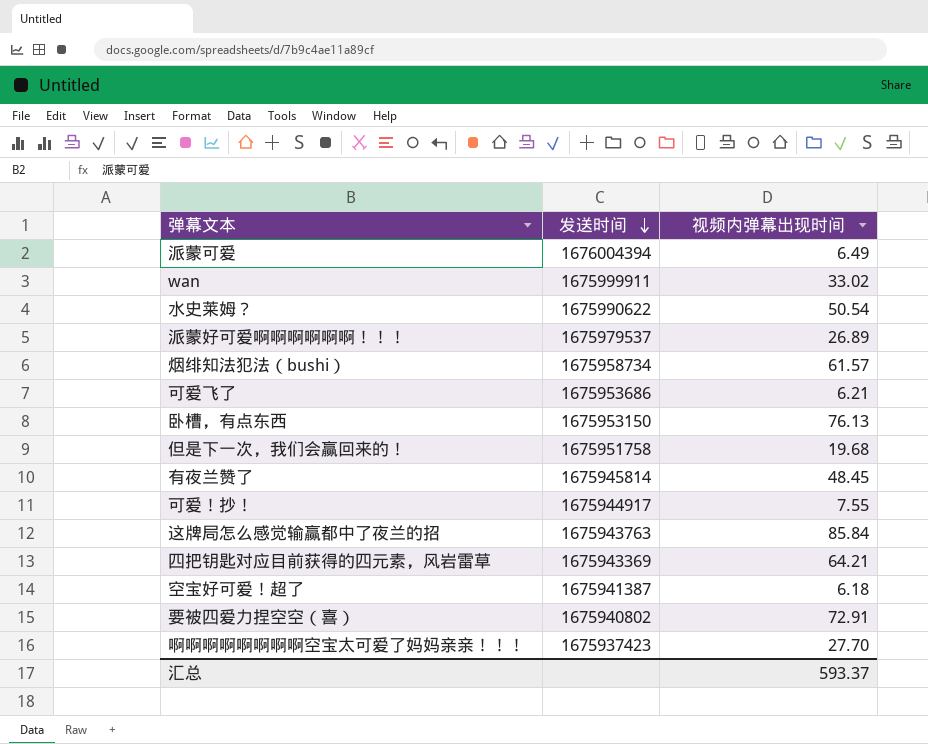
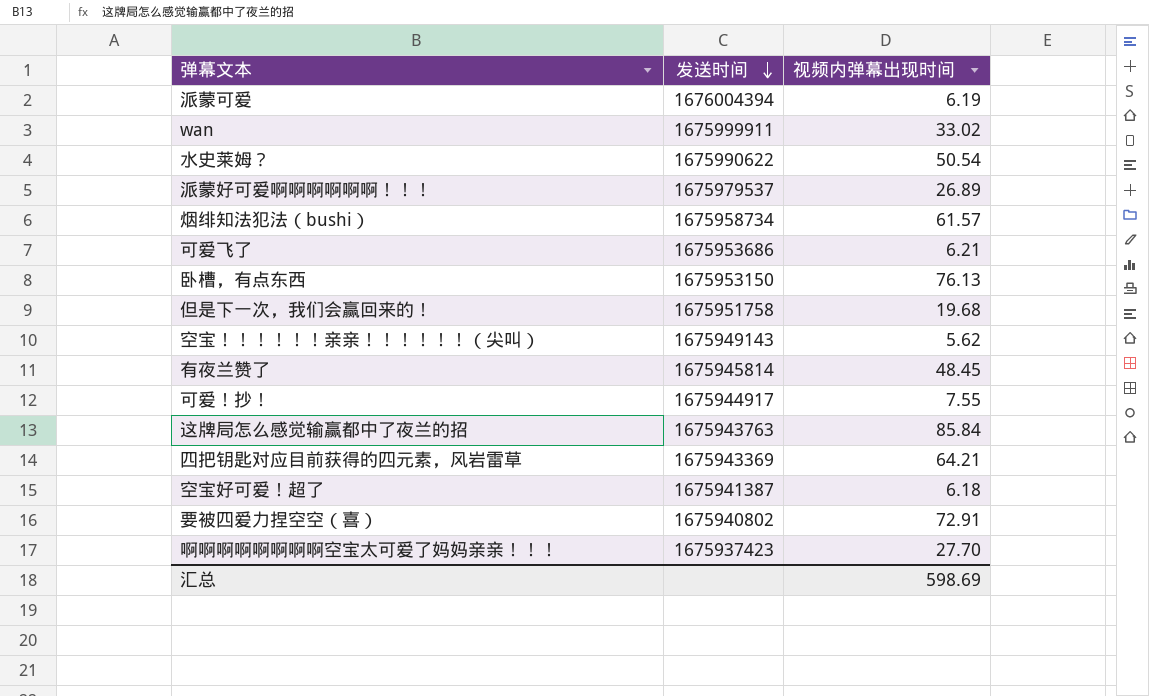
派蒙可爱 | 视频内弹幕出现时间: 6.49 -> 6.19
row 空宝！！！！！！亲亲！！！！！！（尖叫）: none -> 1675949143 | 5.62
汇总 | 视频内弹幕出现时间: 593.37 -> 598.69

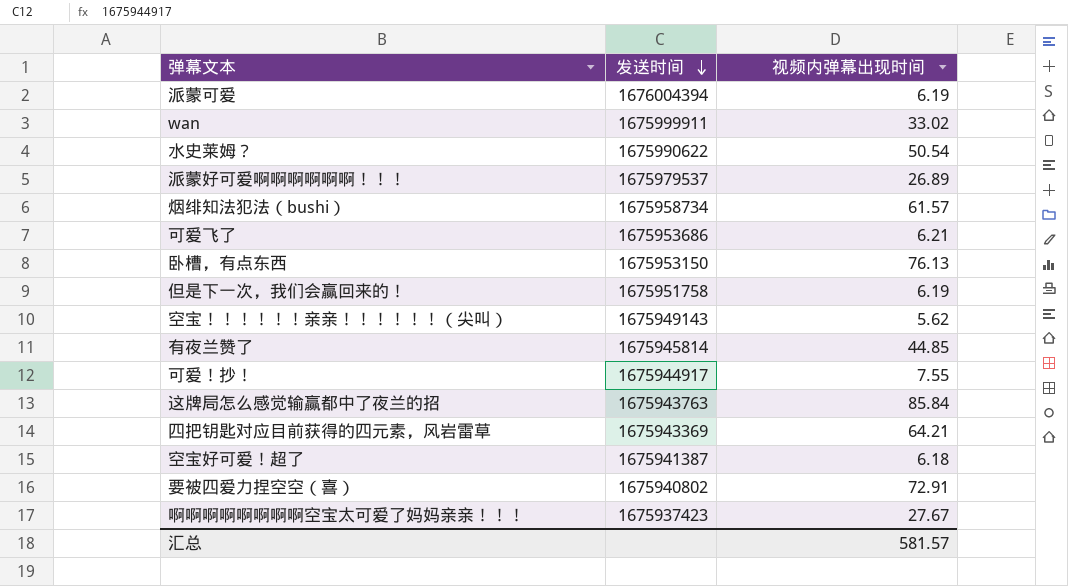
但是下一次，我们会赢回来的！ | 视频内弹幕出现时间: 19.68 -> 6.19
有夜兰赞了 | 视频内弹幕出现时间: 48.45 -> 44.85
啊啊啊啊啊啊啊啊空宝太可爱了妈妈亲亲！！！ | 视频内弹幕出现时间: 27.70 -> 27.67
汇总 | 视频内弹幕出现时间: 598.69 -> 581.57

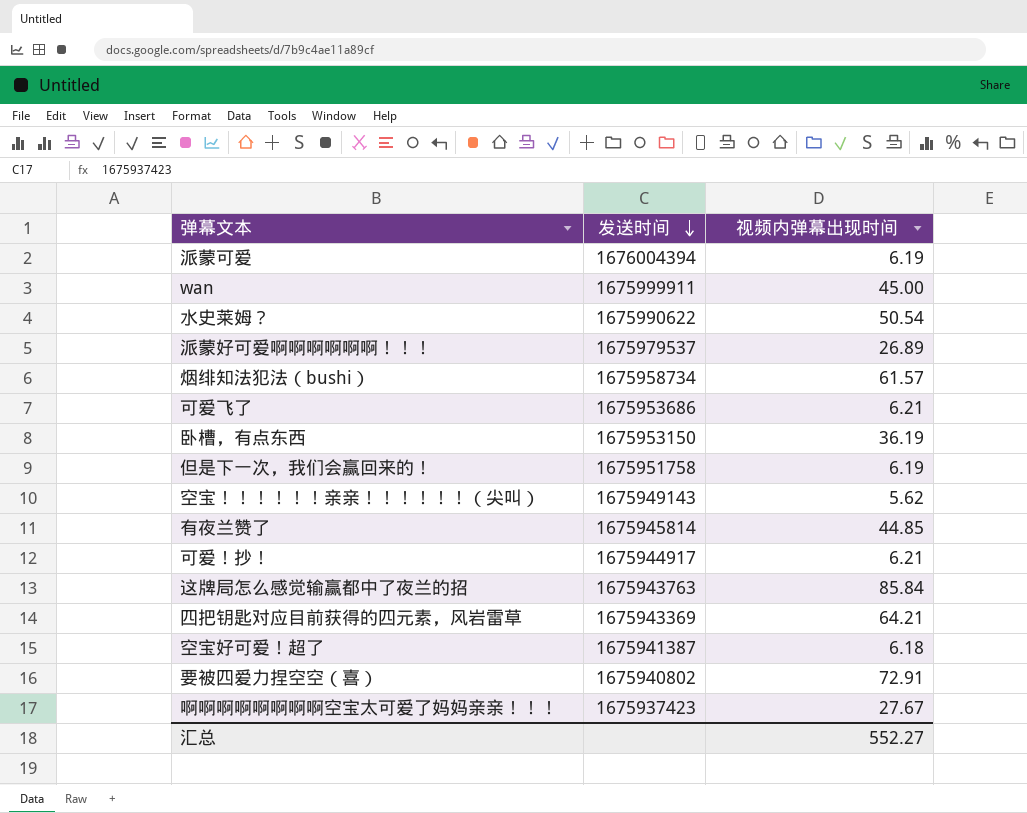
wan | 视频内弹幕出现时间: 33.02 -> 45.00
卧槽，有点东西 | 视频内弹幕出现时间: 76.13 -> 36.19
可爱！抄！ | 视频内弹幕出现时间: 7.55 -> 6.21
汇总 | 视频内弹幕出现时间: 581.57 -> 552.27

